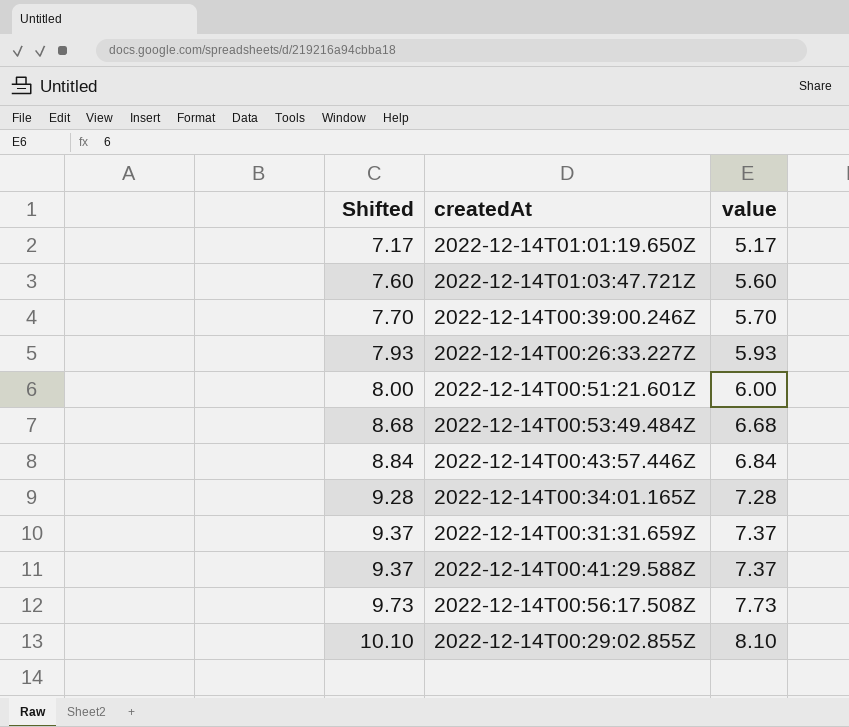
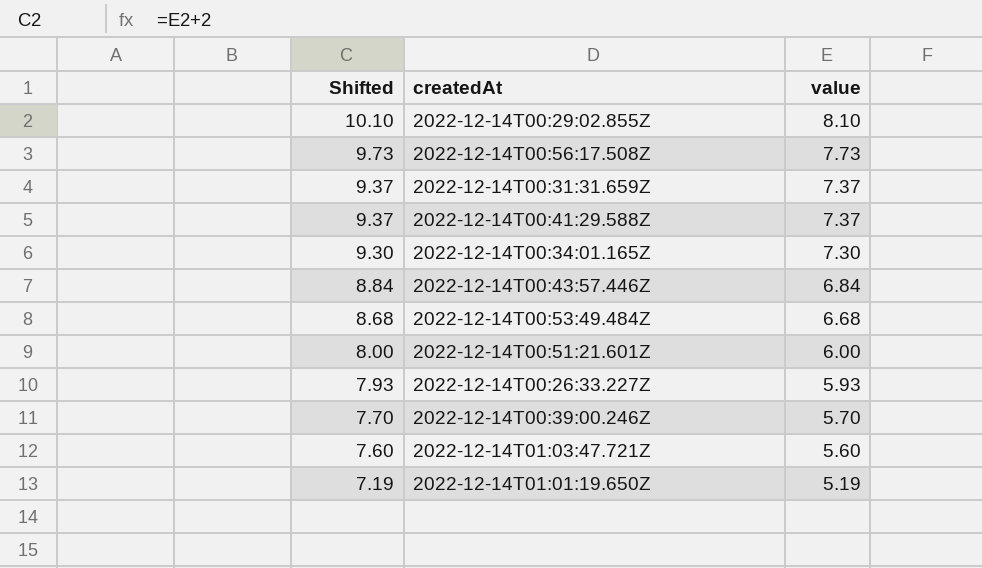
row order: Shifted ascending -> Shifted descending
2022-12-14T00:34:01.165Z | Shifted: 9.28 -> 9.30
2022-12-14T00:34:01.165Z | value: 7.28 -> 7.30
2022-12-14T01:01:19.650Z | Shifted: 7.17 -> 7.19
2022-12-14T01:01:19.650Z | value: 5.17 -> 5.19

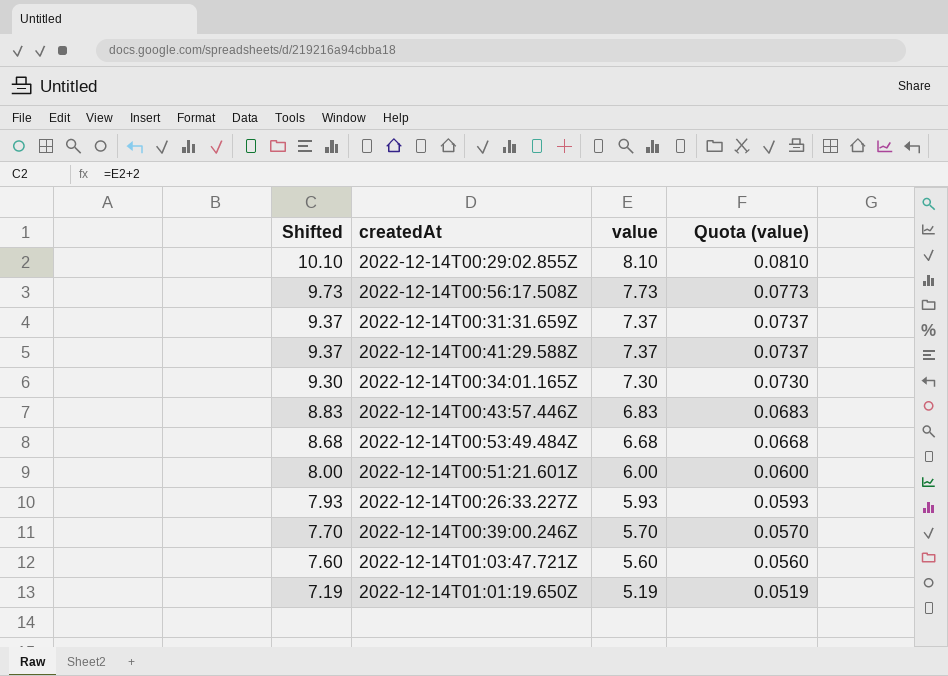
column Quota (value) | formula: none -> [value] * 0.01
2022-12-14T00:43:57.446Z | Shifted: 8.84 -> 8.83
2022-12-14T00:43:57.446Z | value: 6.84 -> 6.83

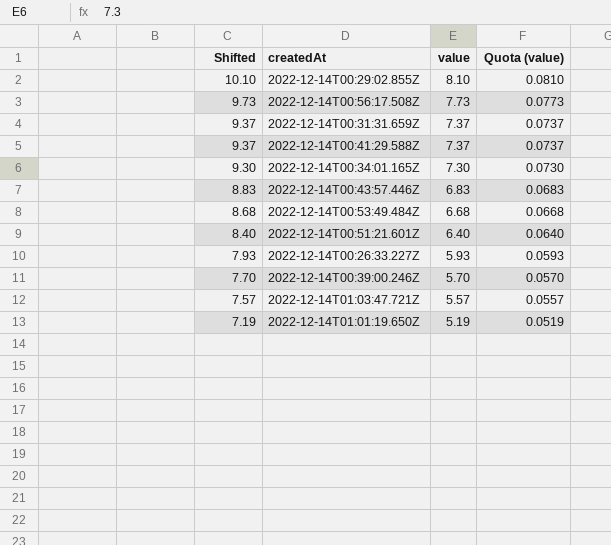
2022-12-14T00:51:21.601Z | Shifted: 8.00 -> 8.40
2022-12-14T00:51:21.601Z | value: 6.00 -> 6.40
2022-12-14T00:51:21.601Z | Quota (value): 0.0600 -> 0.0640
2022-12-14T01:03:47.721Z | Shifted: 7.60 -> 7.57
2022-12-14T01:03:47.721Z | value: 5.60 -> 5.57
2022-12-14T01:03:47.721Z | Quota (value): 0.0560 -> 0.0557

